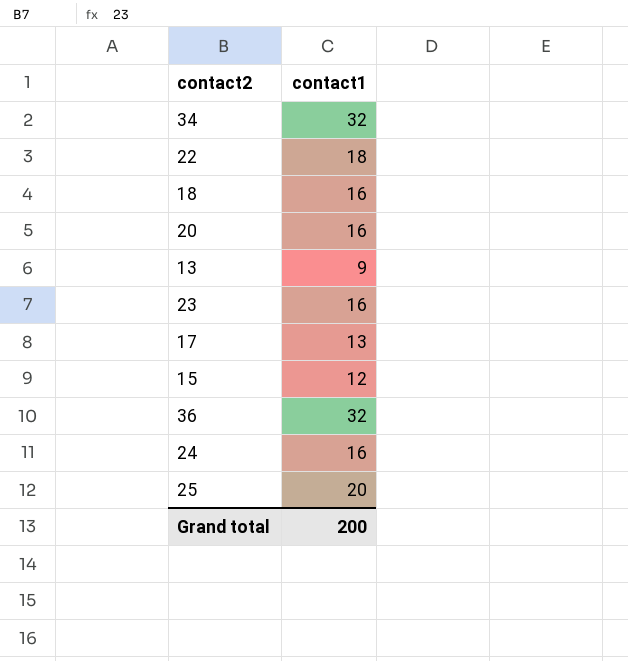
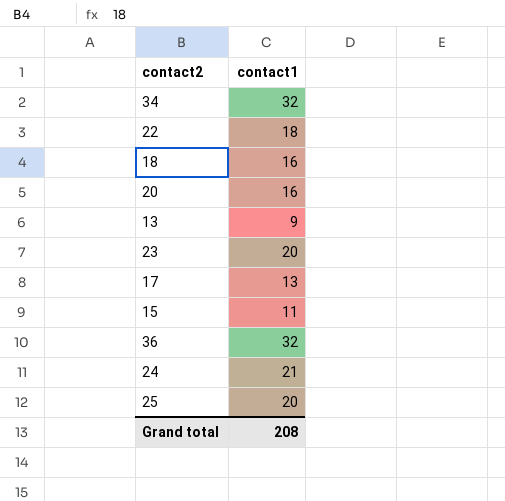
23 | contact1: 16 -> 20
15 | contact1: 12 -> 11
24 | contact1: 16 -> 21
Grand total | contact1: 200 -> 208

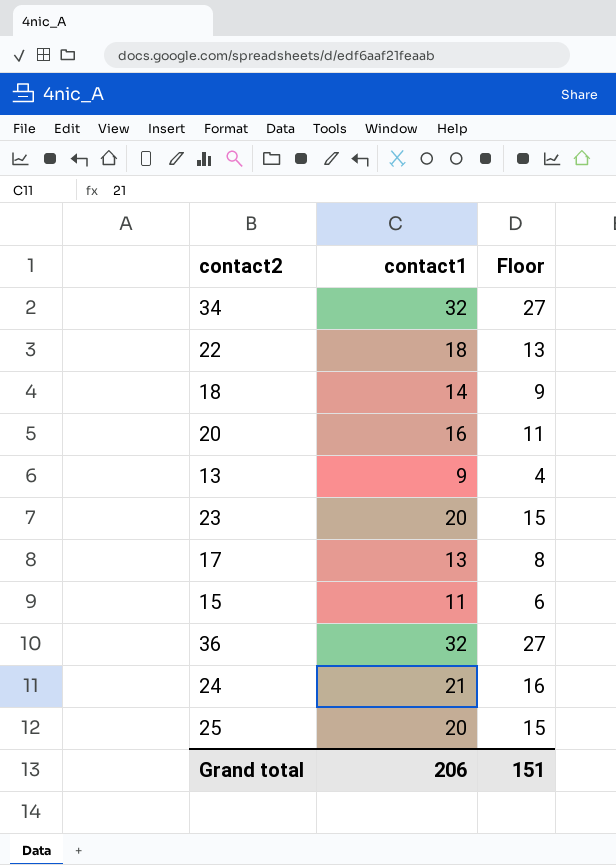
column Floor | formula: none -> [contact1] - 5
18 | contact1: 16 -> 14
Grand total | contact1: 208 -> 206

